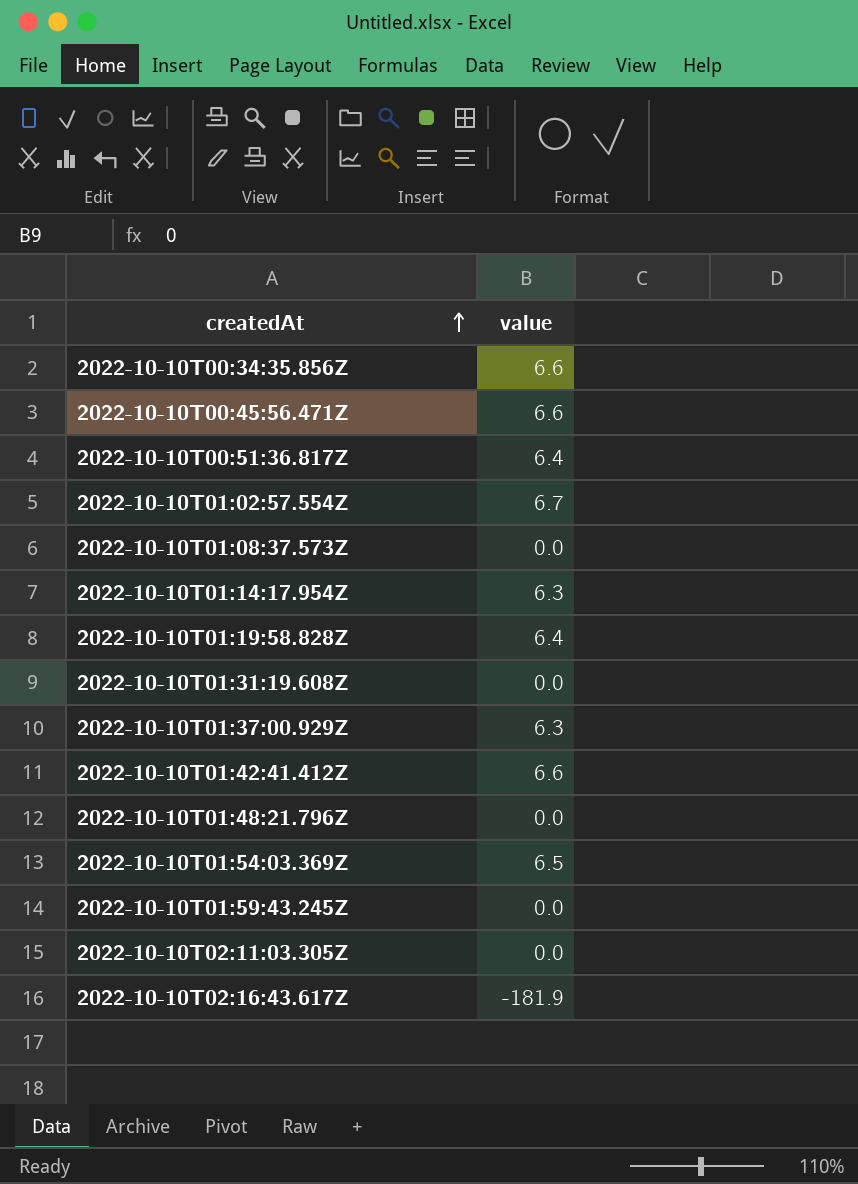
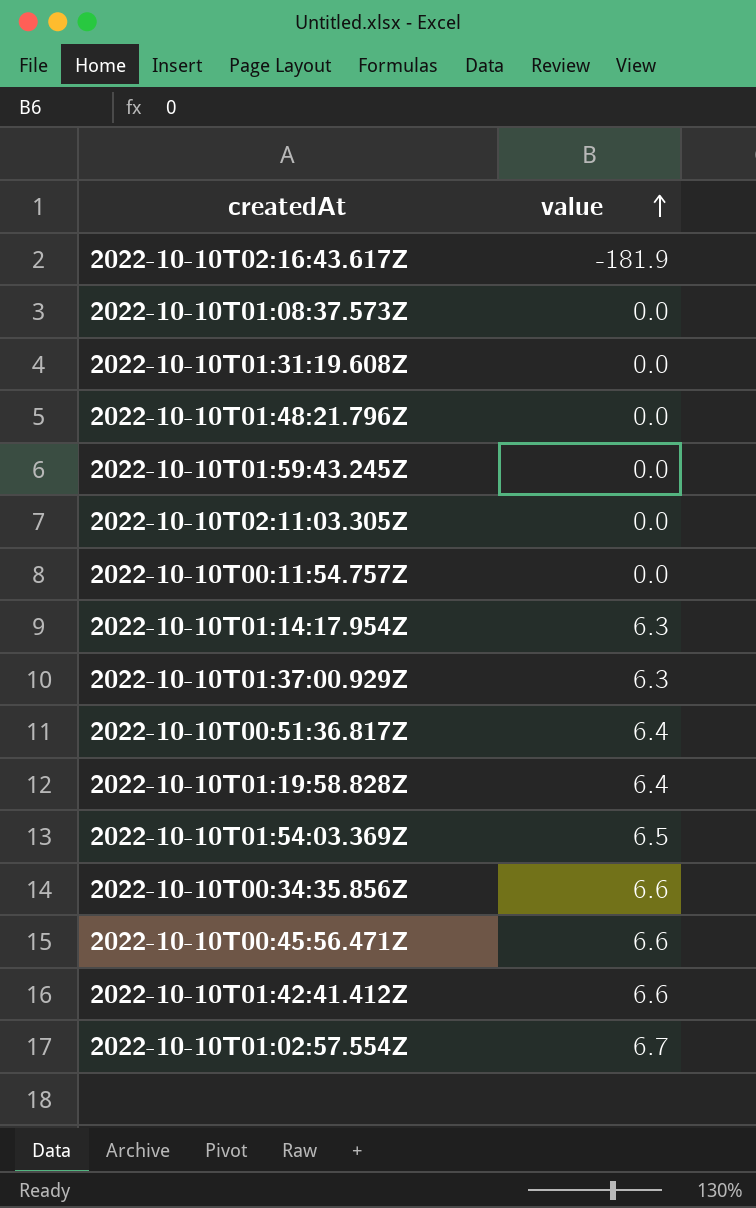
row order: createdAt ascending -> value ascending
row 2022-10-10T00:11:54.757Z: none -> 0.0

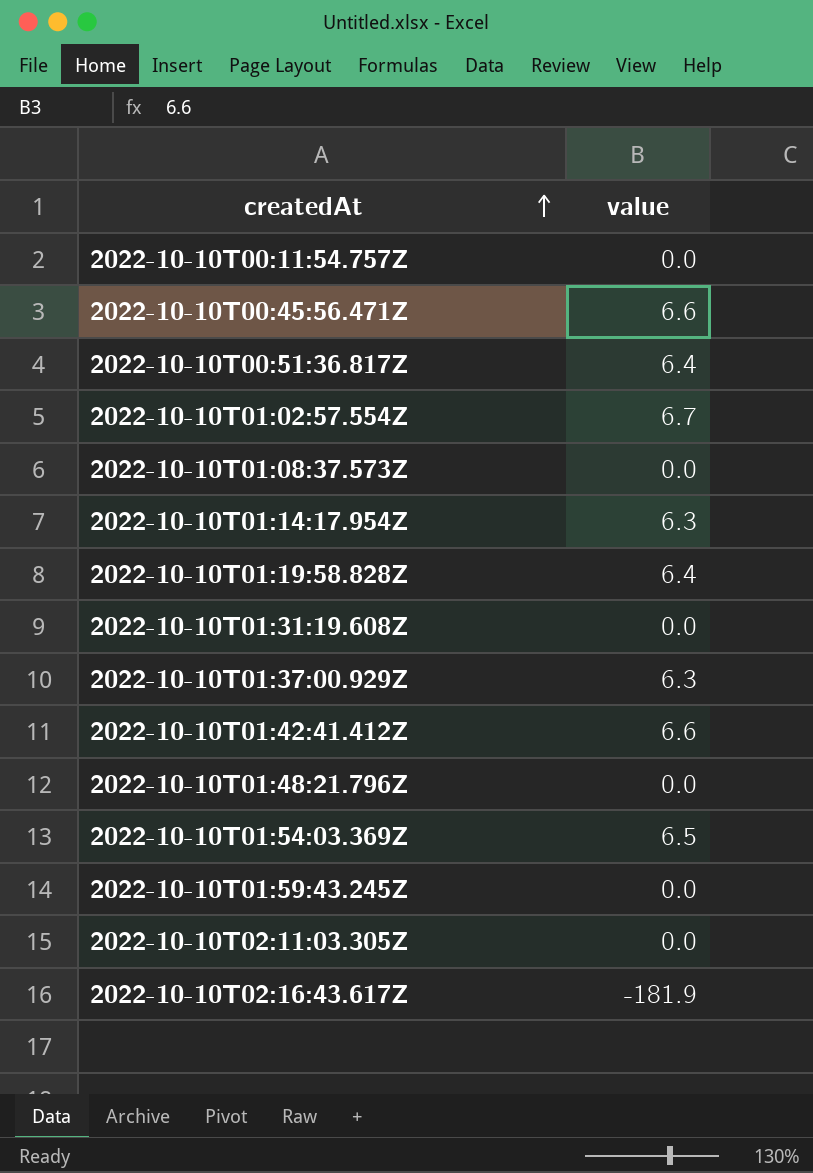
row order: value ascending -> createdAt ascending
row 2022-10-10T00:34:35.856Z: 6.6 -> none

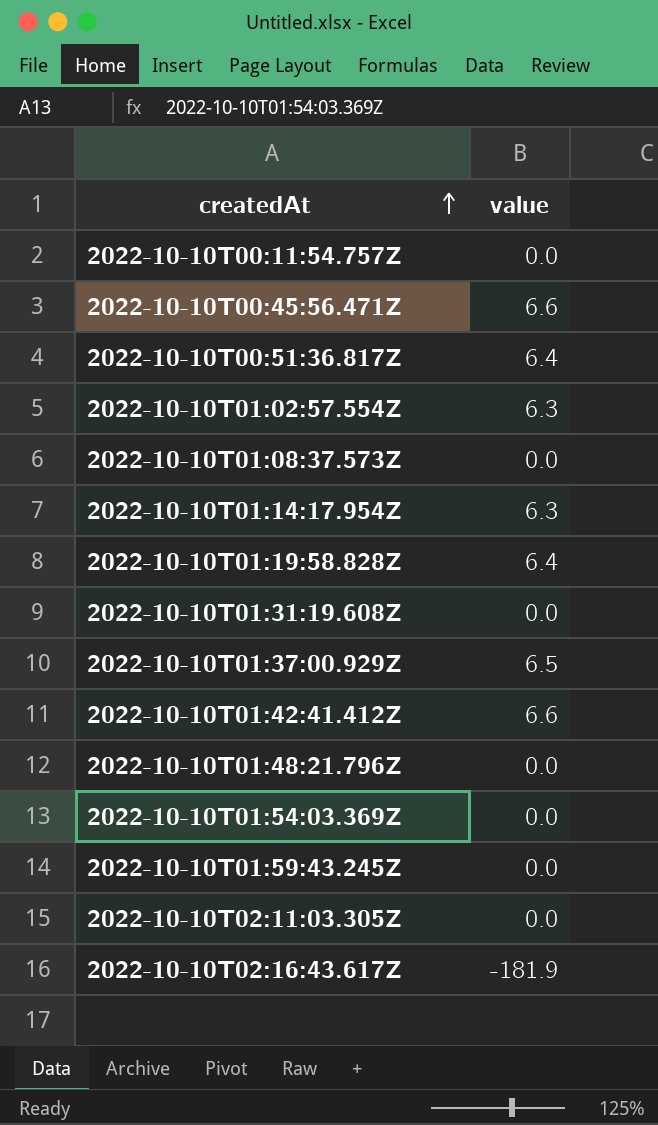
2022-10-10T01:02:57.554Z | value: 6.7 -> 6.3
2022-10-10T01:37:00.929Z | value: 6.3 -> 6.5
2022-10-10T01:54:03.369Z | value: 6.5 -> 0.0

